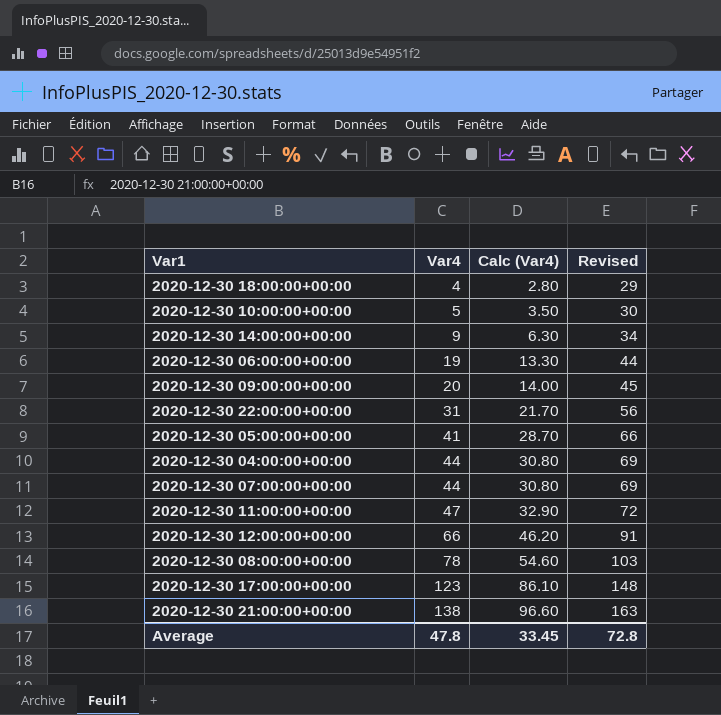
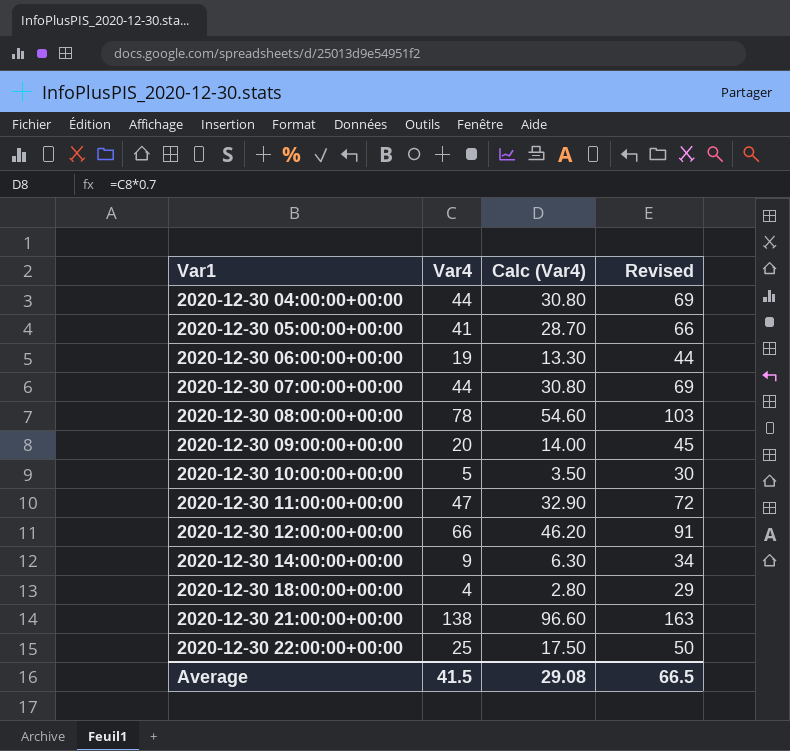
row order: Var4 ascending -> Var1 ascending
row 2020-12-30 17:00:00+00:00: 123 | 86.10 | 148 -> none
2020-12-30 22:00:00+00:00 | Var4: 31 -> 25
2020-12-30 22:00:00+00:00 | Calc (Var4): 21.70 -> 17.50
2020-12-30 22:00:00+00:00 | Revised: 56 -> 50
Average | Var4: 47.8 -> 41.5
Average | Calc (Var4): 33.45 -> 29.08
Average | Revised: 72.8 -> 66.5

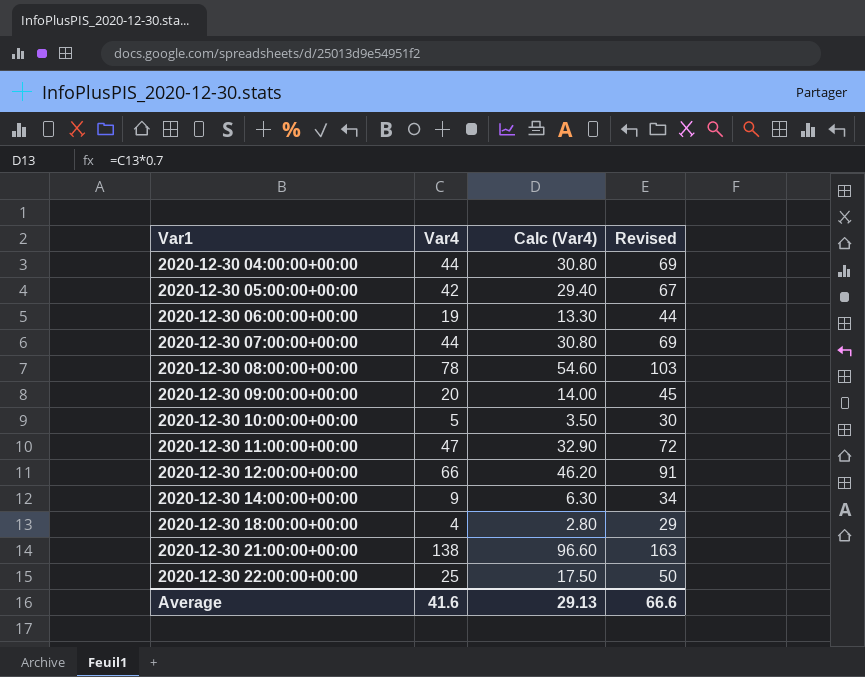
2020-12-30 05:00:00+00:00 | Var4: 41 -> 42
2020-12-30 05:00:00+00:00 | Calc (Var4): 28.70 -> 29.40
2020-12-30 05:00:00+00:00 | Revised: 66 -> 67
Average | Var4: 41.5 -> 41.6
Average | Calc (Var4): 29.08 -> 29.13
Average | Revised: 66.5 -> 66.6

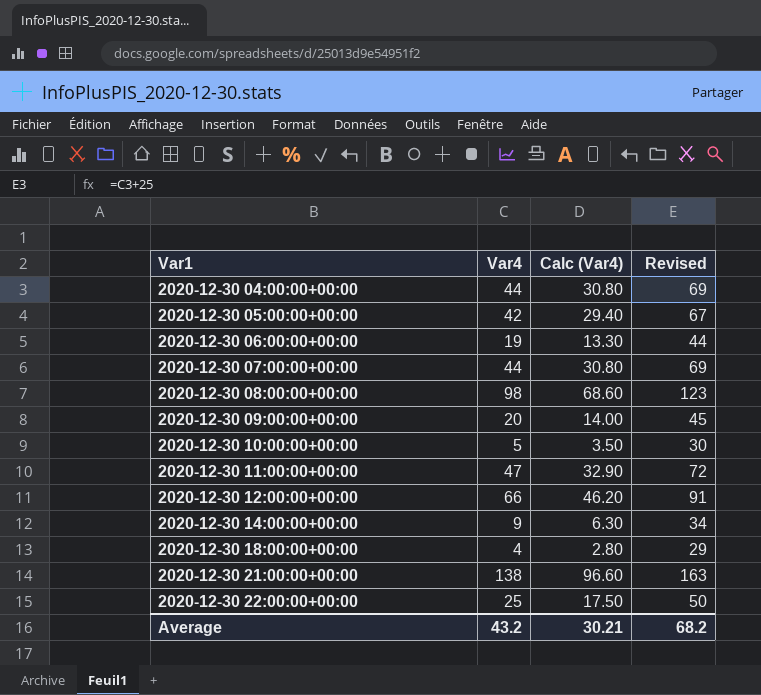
2020-12-30 08:00:00+00:00 | Var4: 78 -> 98
2020-12-30 08:00:00+00:00 | Calc (Var4): 54.60 -> 68.60
2020-12-30 08:00:00+00:00 | Revised: 103 -> 123
Average | Var4: 41.6 -> 43.2
Average | Calc (Var4): 29.13 -> 30.21
Average | Revised: 66.6 -> 68.2

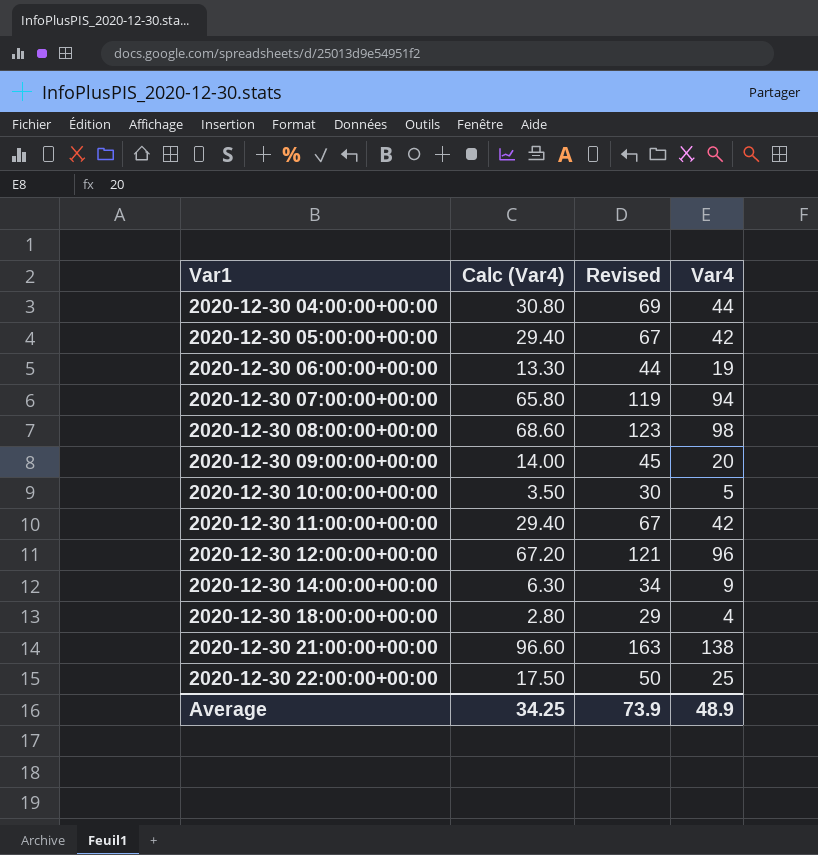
column Var4 | position: 2 -> 4
2020-12-30 07:00:00+00:00 | Calc (Var4): 30.80 -> 65.80
2020-12-30 07:00:00+00:00 | Revised: 69 -> 119
2020-12-30 07:00:00+00:00 | Var4: 44 -> 94
2020-12-30 11:00:00+00:00 | Calc (Var4): 32.90 -> 29.40
2020-12-30 11:00:00+00:00 | Revised: 72 -> 67
2020-12-30 11:00:00+00:00 | Var4: 47 -> 42
2020-12-30 12:00:00+00:00 | Calc (Var4): 46.20 -> 67.20
2020-12-30 12:00:00+00:00 | Revised: 91 -> 121
2020-12-30 12:00:00+00:00 | Var4: 66 -> 96
Average | Calc (Var4): 30.21 -> 34.25
Average | Revised: 68.2 -> 73.9
Average | Var4: 43.2 -> 48.9

